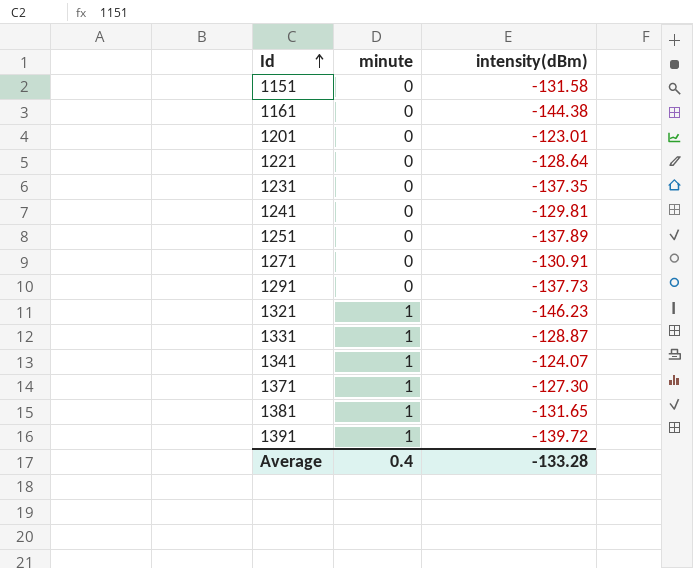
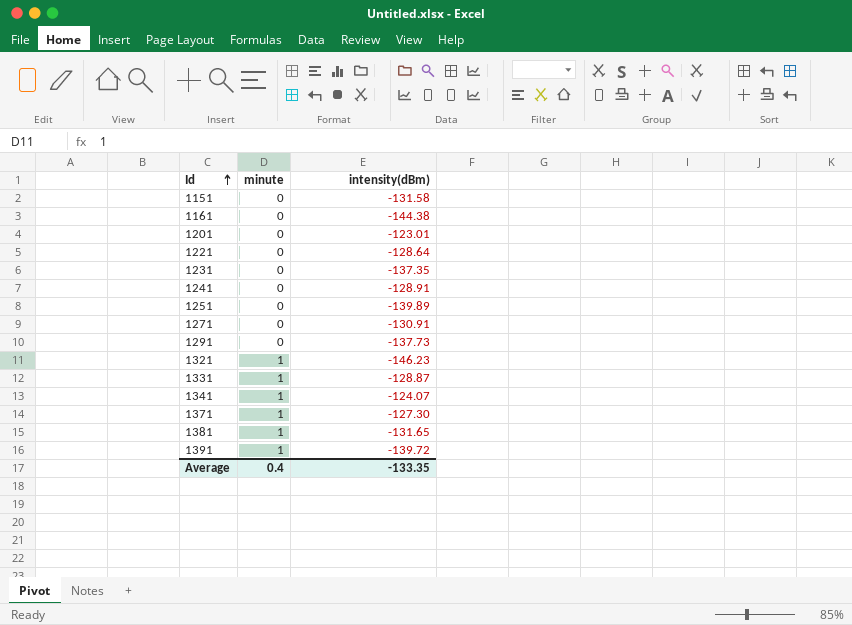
1241 | intensity(dBm): -129.81 -> -128.91
1251 | intensity(dBm): -137.89 -> -139.89
Average | intensity(dBm): -133.28 -> -133.35

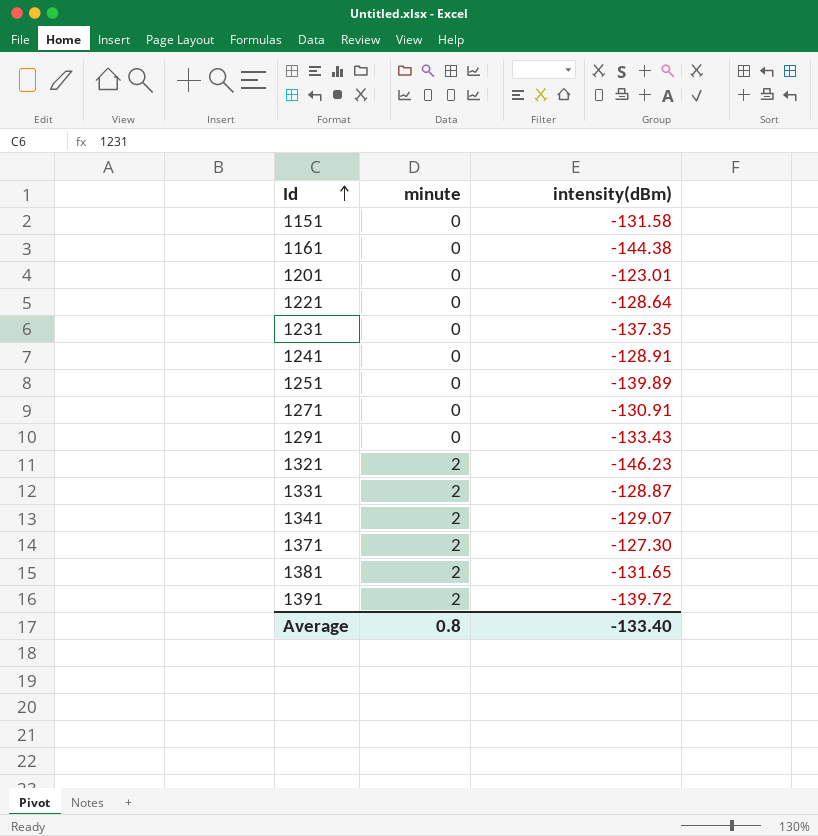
1291 | intensity(dBm): -137.73 -> -133.43
1321 | minute: 1 -> 2
1331 | minute: 1 -> 2
1341 | minute: 1 -> 2
1341 | intensity(dBm): -124.07 -> -129.07
1371 | minute: 1 -> 2
1381 | minute: 1 -> 2
1391 | minute: 1 -> 2
Average | minute: 0.4 -> 0.8
Average | intensity(dBm): -133.35 -> -133.40

